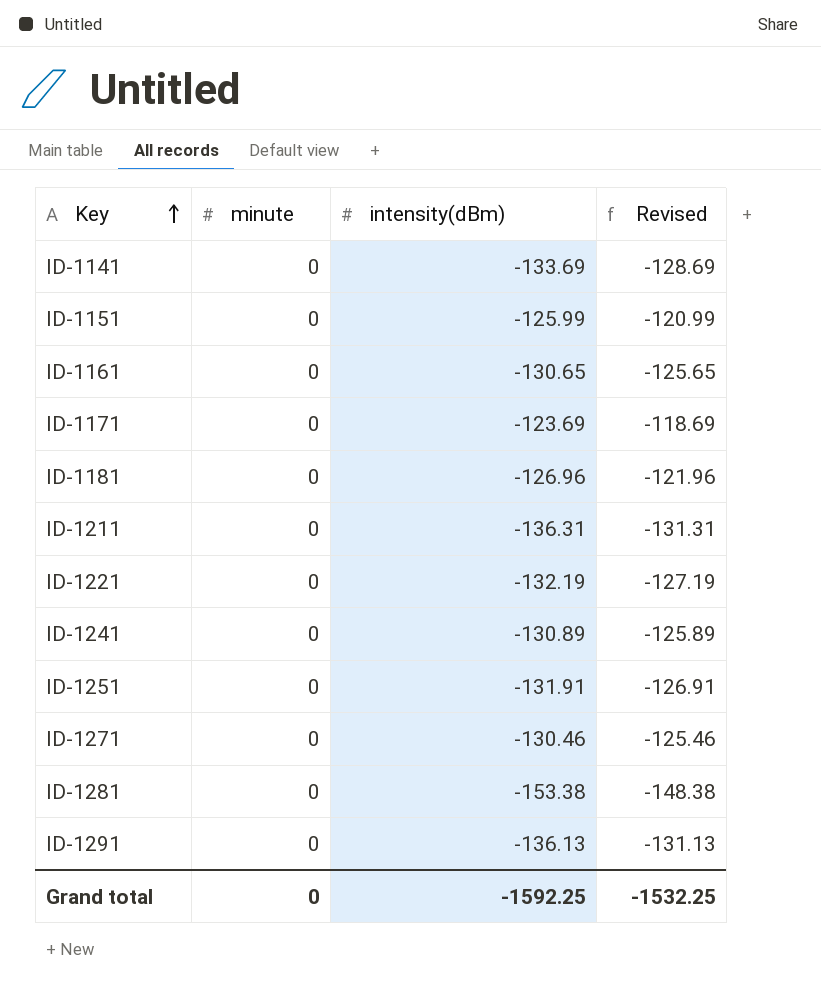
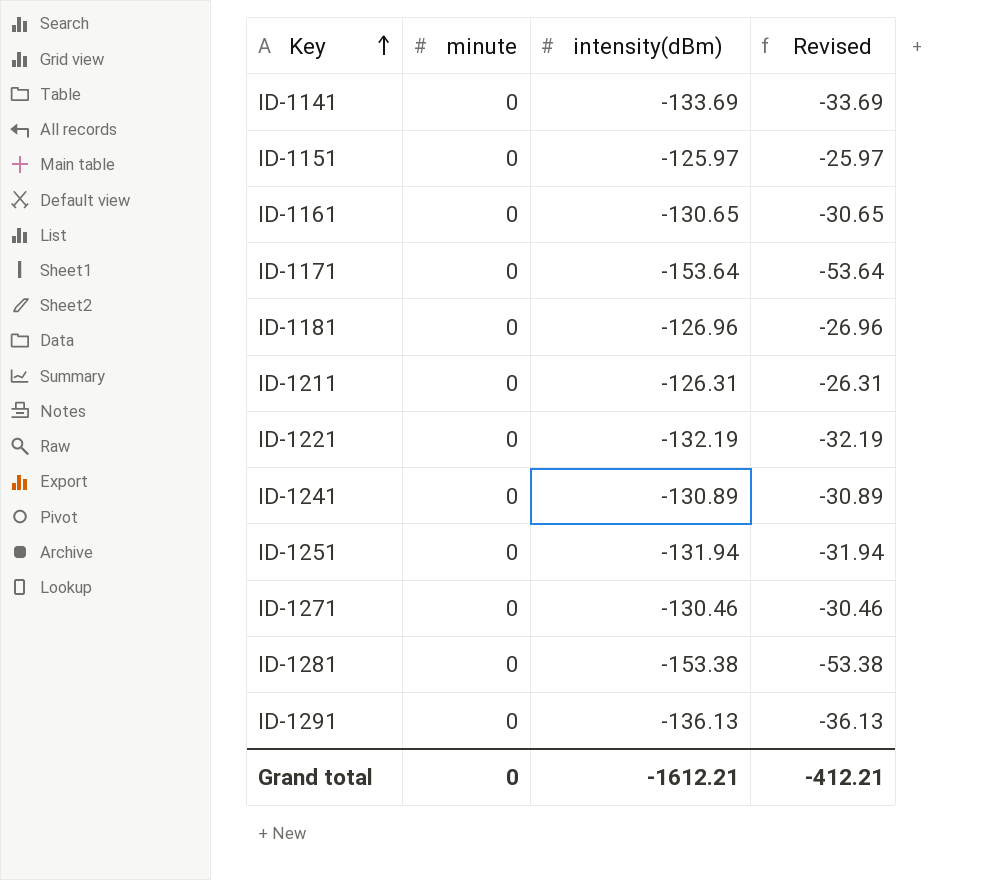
column Revised | formula: [intensity(dBm)] + 5 -> [intensity(dBm)] + 100
ID-1151 | intensity(dBm): -125.99 -> -125.97
ID-1171 | intensity(dBm): -123.69 -> -153.64
ID-1211 | intensity(dBm): -136.31 -> -126.31
ID-1251 | intensity(dBm): -131.91 -> -131.94
Grand total | intensity(dBm): -1592.25 -> -1612.21
Grand total | Revised: -1532.25 -> -412.21

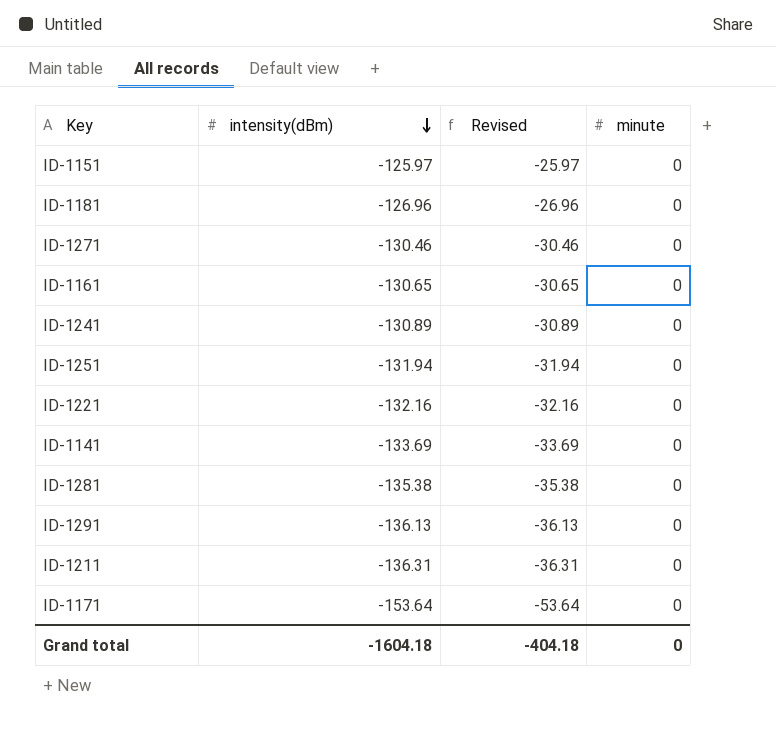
row order: Key ascending -> intensity(dBm) descending
column minute | position: 2 -> 4
ID-1221 | intensity(dBm): -132.19 -> -132.16
ID-1221 | Revised: -32.19 -> -32.16
ID-1281 | intensity(dBm): -153.38 -> -135.38
ID-1281 | Revised: -53.38 -> -35.38
ID-1211 | intensity(dBm): -126.31 -> -136.31
ID-1211 | Revised: -26.31 -> -36.31
Grand total | intensity(dBm): -1612.21 -> -1604.18
Grand total | Revised: -412.21 -> -404.18

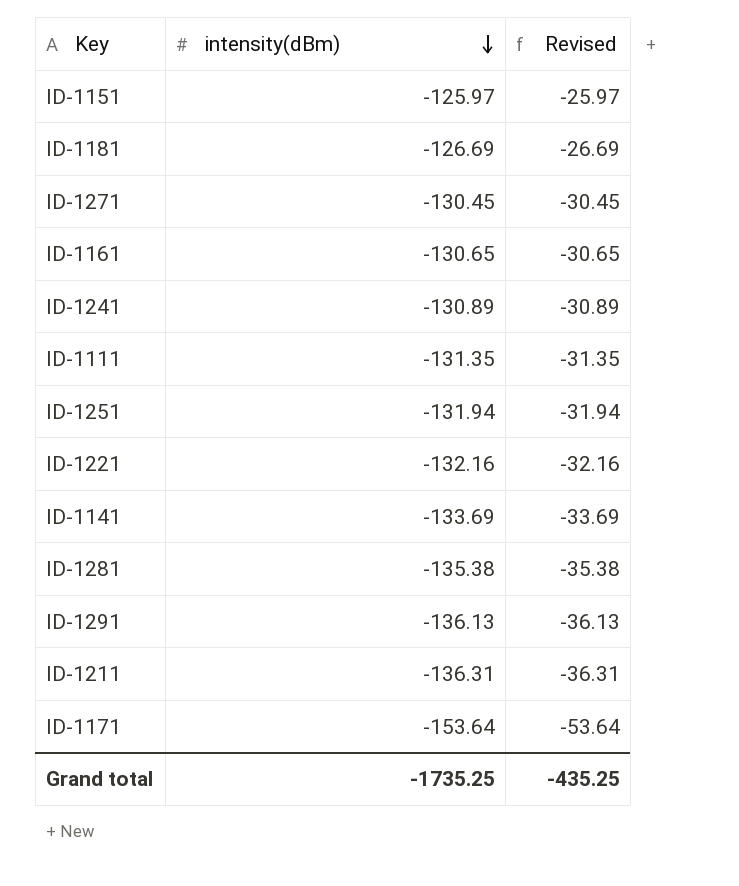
column minute | position: 4 -> none
ID-1181 | intensity(dBm): -126.96 -> -126.69
ID-1181 | Revised: -26.96 -> -26.69
ID-1271 | intensity(dBm): -130.46 -> -130.45
ID-1271 | Revised: -30.46 -> -30.45
row ID-1111: none -> -131.35 | -31.35
Grand total | intensity(dBm): -1604.18 -> -1735.25
Grand total | Revised: -404.18 -> -435.25

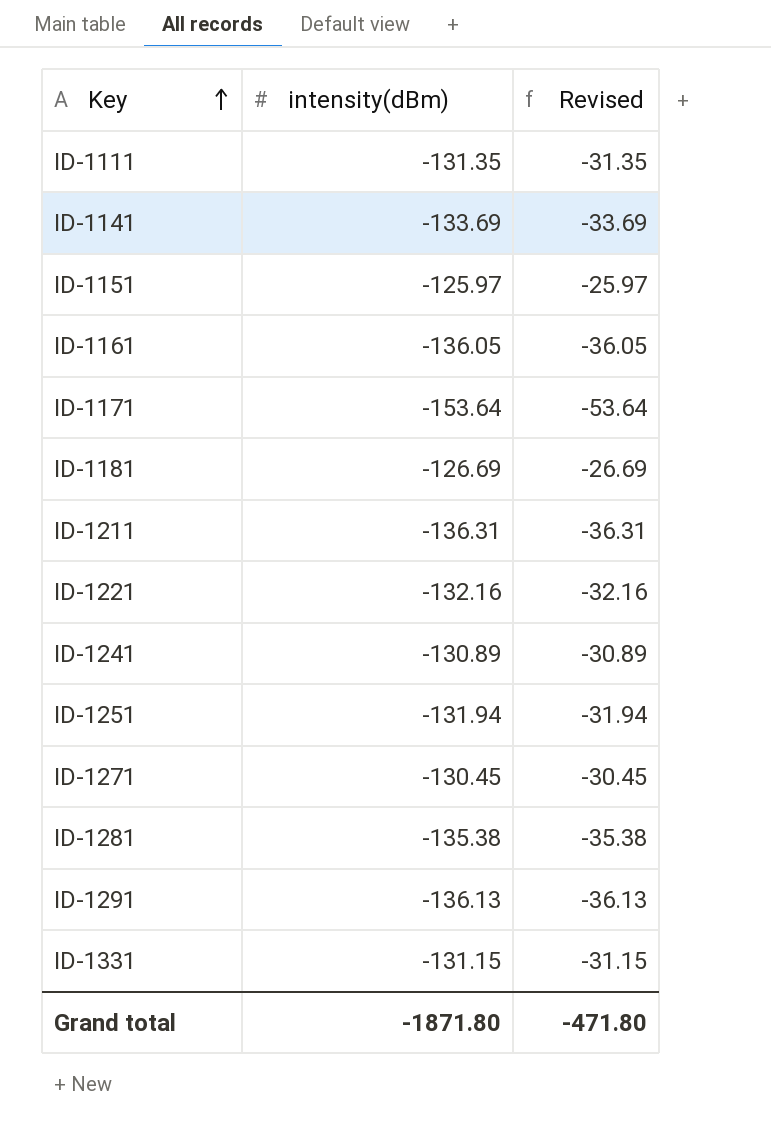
row order: intensity(dBm) descending -> Key ascending
ID-1161 | intensity(dBm): -130.65 -> -136.05
ID-1161 | Revised: -30.65 -> -36.05
row ID-1331: none -> -131.15 | -31.15
Grand total | intensity(dBm): -1735.25 -> -1871.80
Grand total | Revised: -435.25 -> -471.80

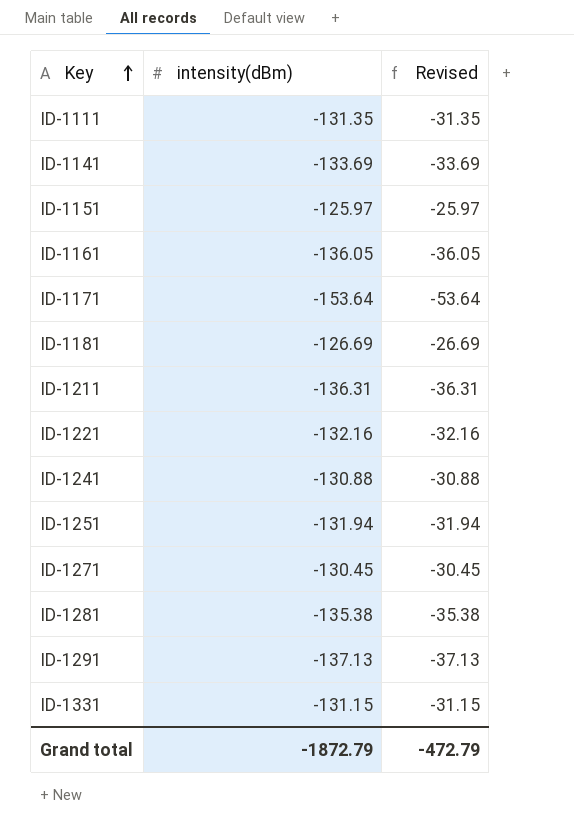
ID-1241 | intensity(dBm): -130.89 -> -130.88
ID-1241 | Revised: -30.89 -> -30.88
ID-1291 | intensity(dBm): -136.13 -> -137.13
ID-1291 | Revised: -36.13 -> -37.13
Grand total | intensity(dBm): -1871.80 -> -1872.79
Grand total | Revised: -471.80 -> -472.79

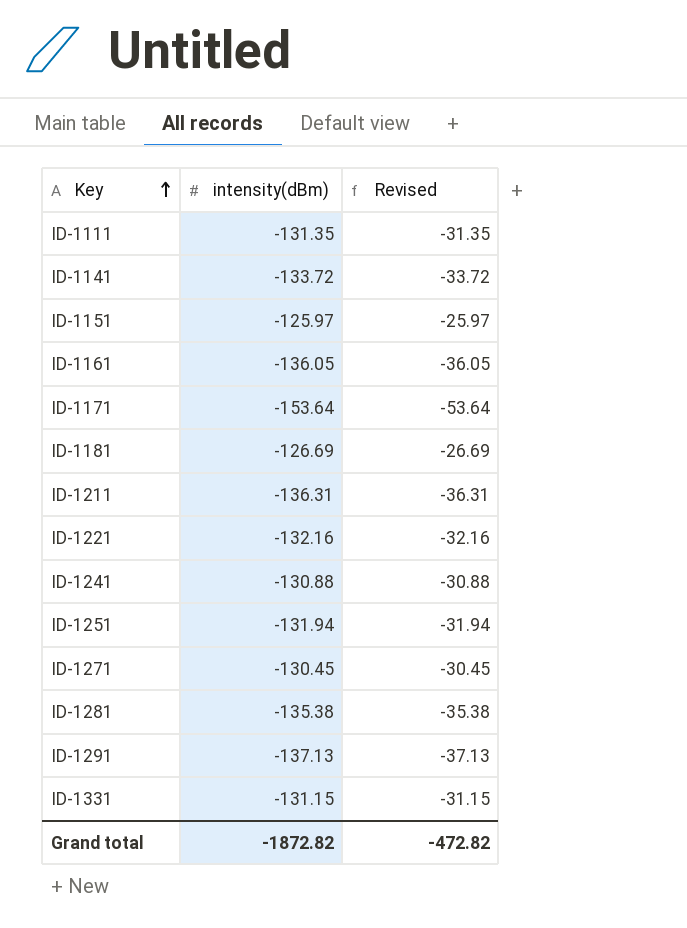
ID-1141 | intensity(dBm): -133.69 -> -133.72
ID-1141 | Revised: -33.69 -> -33.72
Grand total | intensity(dBm): -1872.79 -> -1872.82
Grand total | Revised: -472.79 -> -472.82

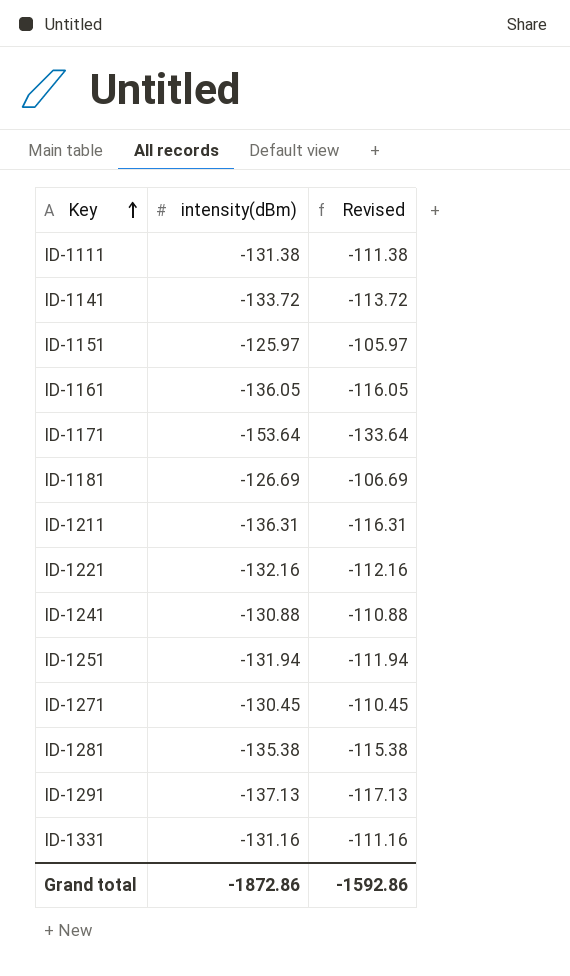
column Revised | formula: [intensity(dBm)] + 100 -> [intensity(dBm)] + 20
ID-1111 | intensity(dBm): -131.35 -> -131.38
ID-1331 | intensity(dBm): -131.15 -> -131.16
Grand total | intensity(dBm): -1872.82 -> -1872.86
Grand total | Revised: -472.82 -> -1592.86

